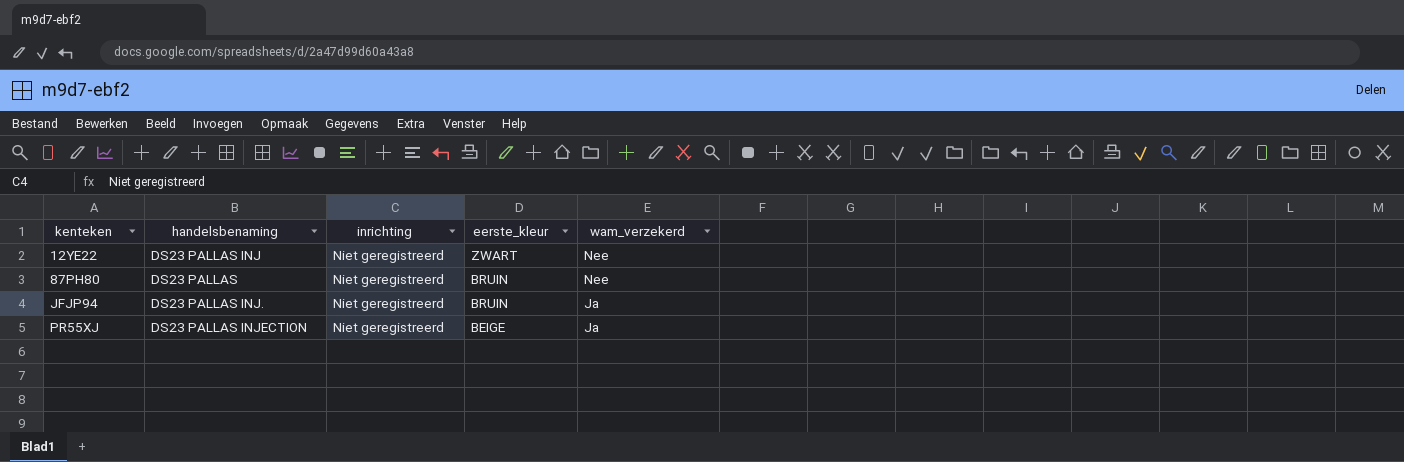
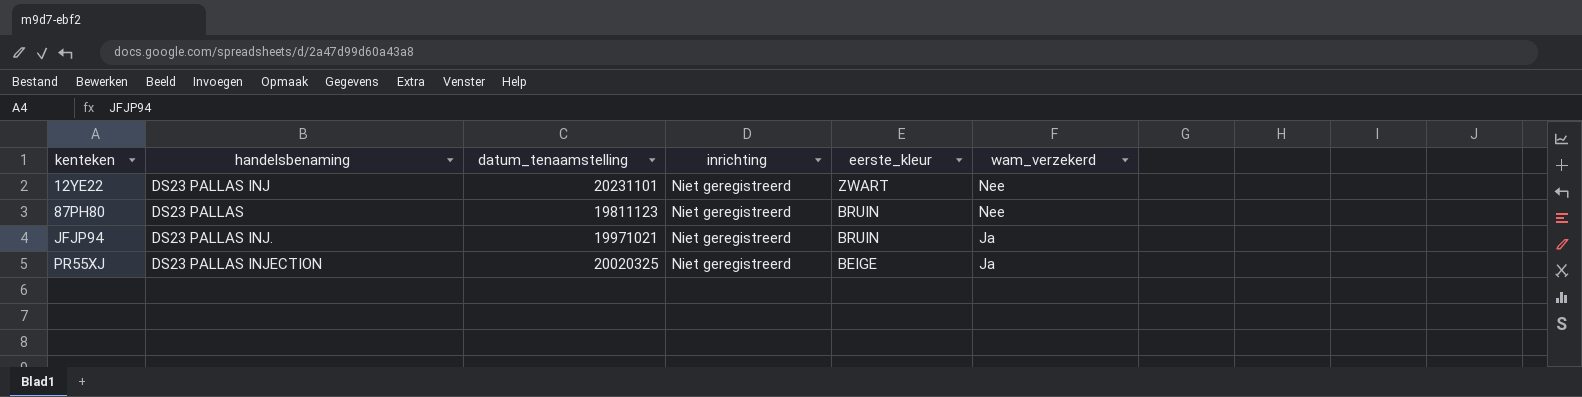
column datum_tenaamstelling | position: none -> 3

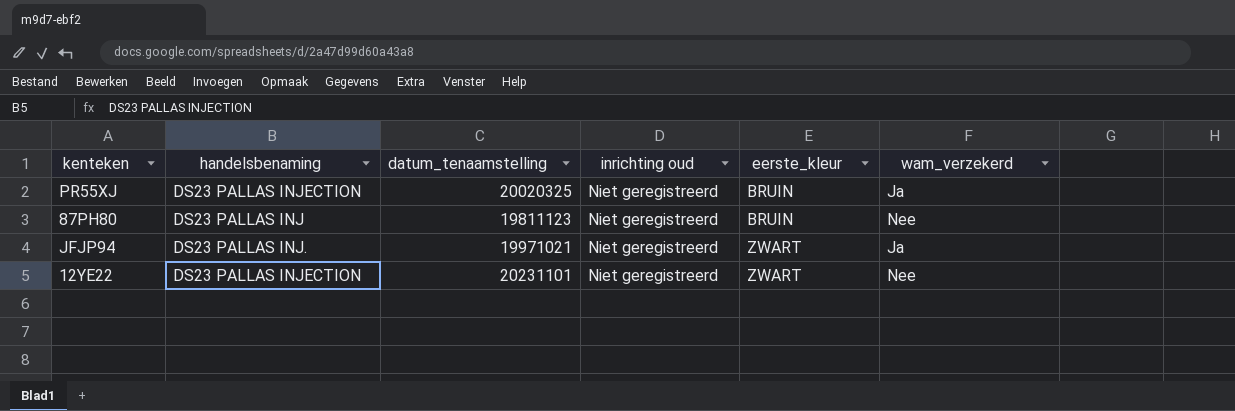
row order: kenteken ascending -> eerste_kleur ascending
column name: inrichting -> inrichting oud
PR55XJ | eerste_kleur: BEIGE -> BRUIN
87PH80 | handelsbenaming: DS23 PALLAS -> DS23 PALLAS INJ
JFJP94 | eerste_kleur: BRUIN -> ZWART
12YE22 | handelsbenaming: DS23 PALLAS INJ -> DS23 PALLAS INJECTION

